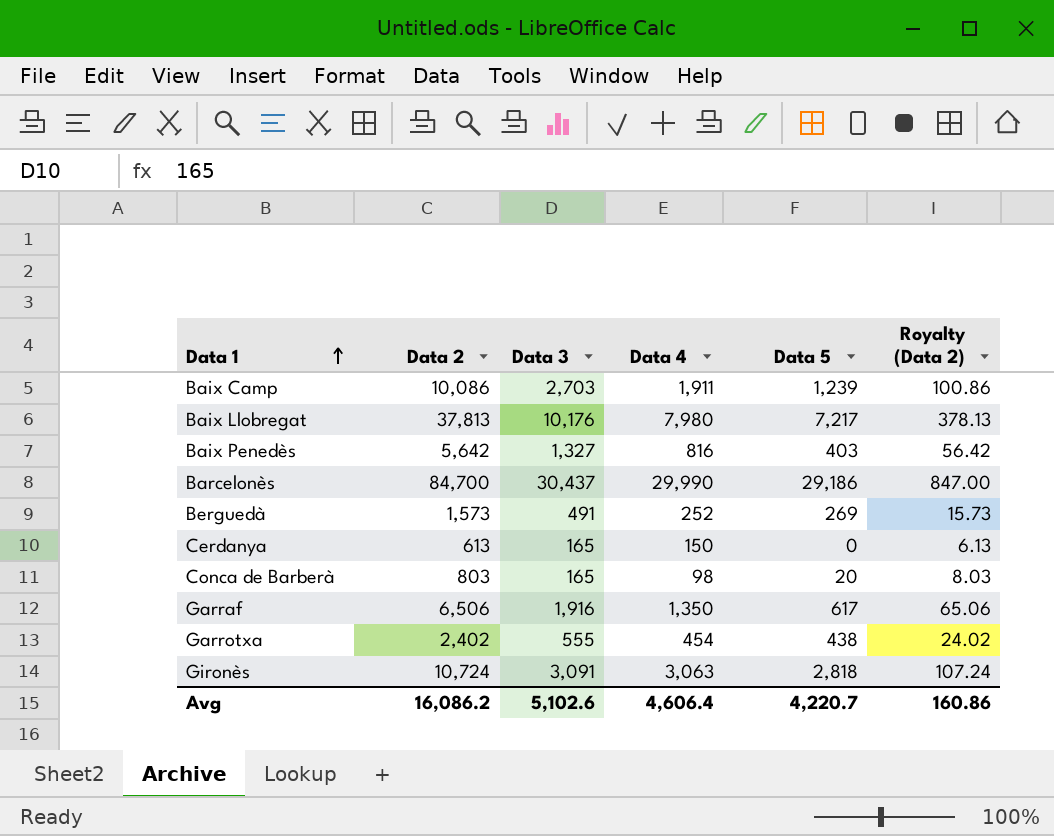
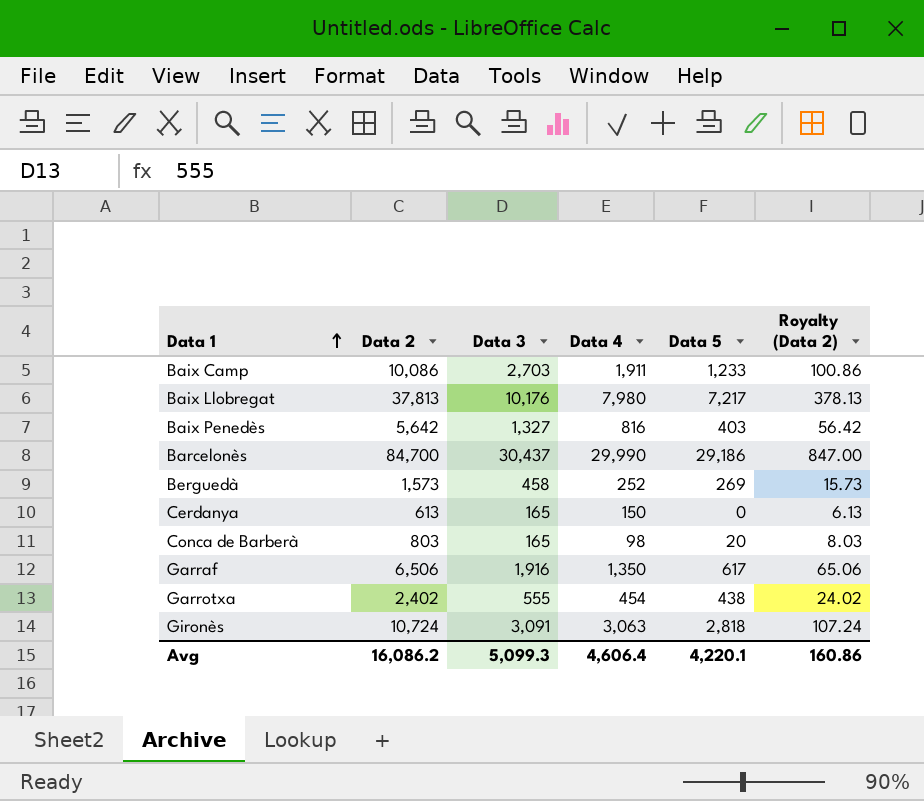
Baix Camp | Data 5: 1,239 -> 1,233
Berguedà | Data 3: 491 -> 458
Avg | Data 3: 5,102.6 -> 5,099.3
Avg | Data 5: 4,220.7 -> 4,220.1

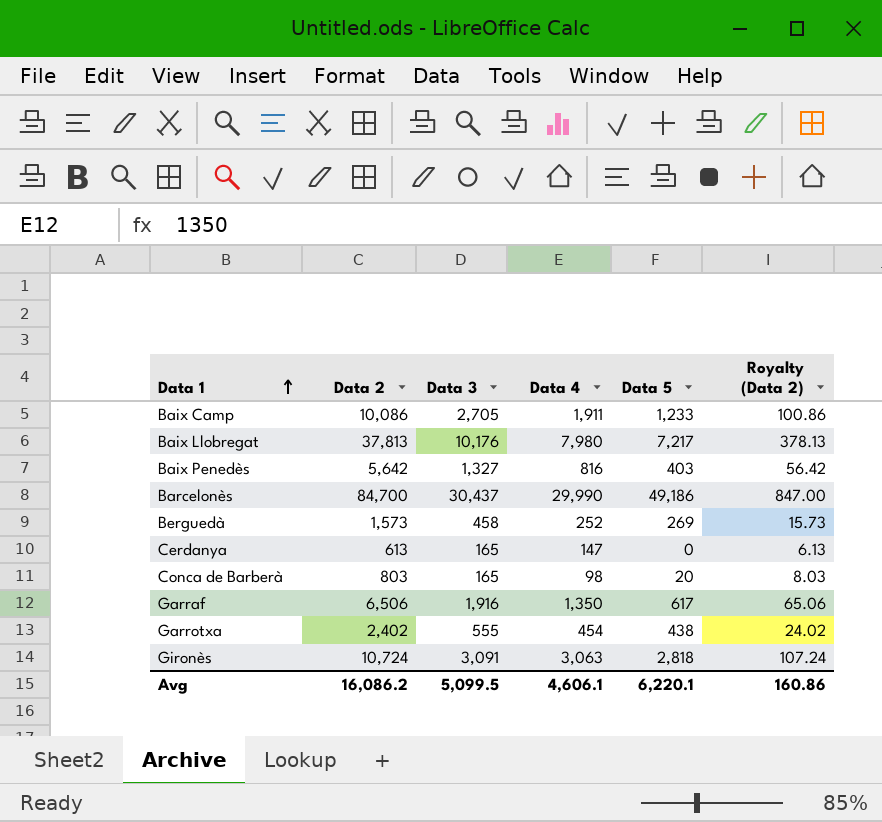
Baix Camp | Data 3: 2,703 -> 2,705
Barcelonès | Data 5: 29,186 -> 49,186
Cerdanya | Data 4: 150 -> 147
Avg | Data 3: 5,099.3 -> 5,099.5
Avg | Data 4: 4,606.4 -> 4,606.1
Avg | Data 5: 4,220.1 -> 6,220.1

